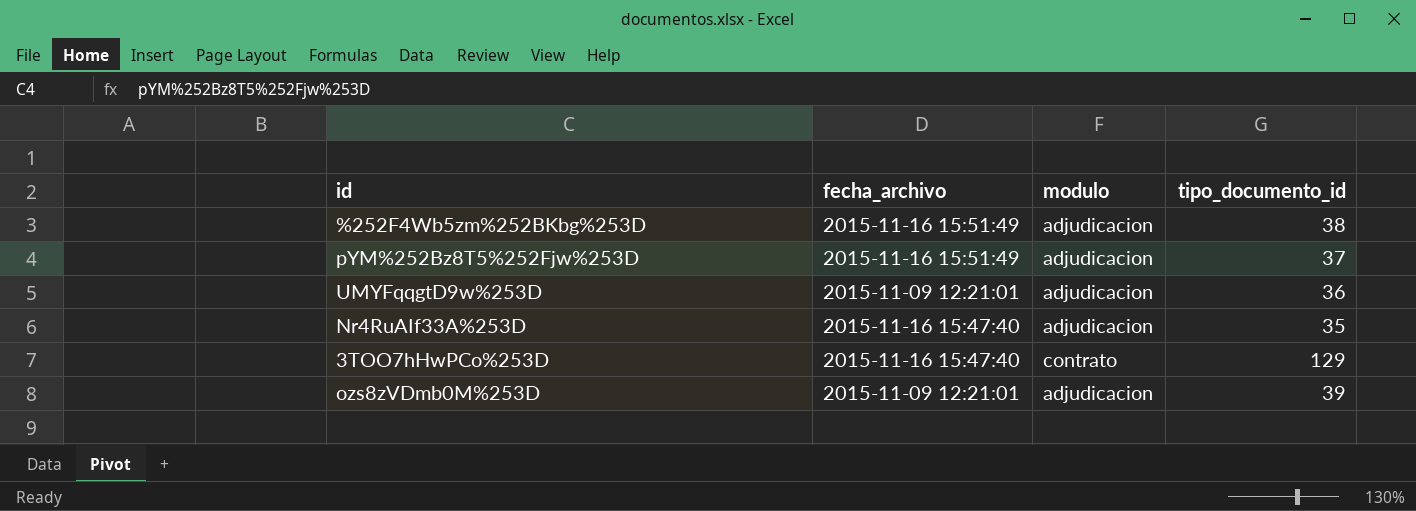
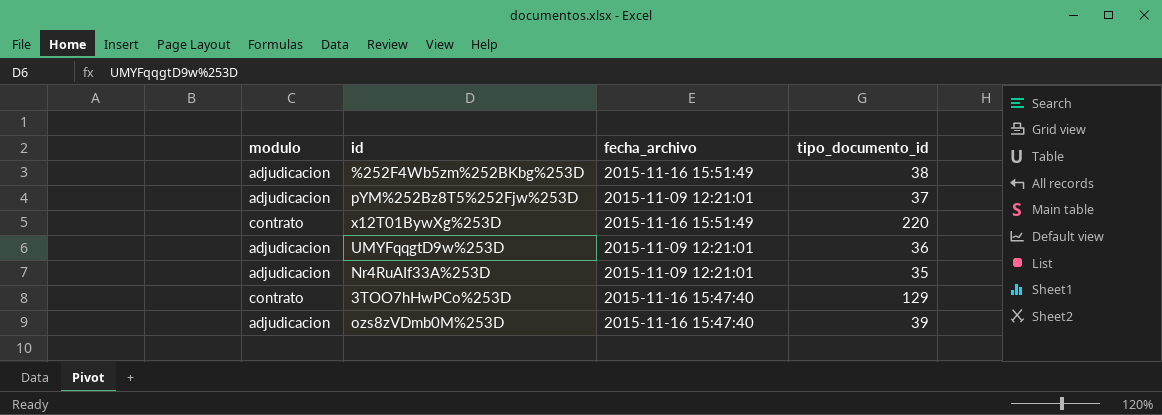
column modulo | position: 3 -> 1
pYM%252Bz8T5%252Fjw%253D | fecha_archivo: 2015-11-16 15:51:49 -> 2015-11-09 12:21:01
row x12T01BywXg%253D: none -> contrato | 2015-11-16 15:51:49 | 220
Nr4RuAIf33A%253D | fecha_archivo: 2015-11-16 15:47:40 -> 2015-11-09 12:21:01
ozs8zVDmb0M%253D | fecha_archivo: 2015-11-09 12:21:01 -> 2015-11-16 15:47:40

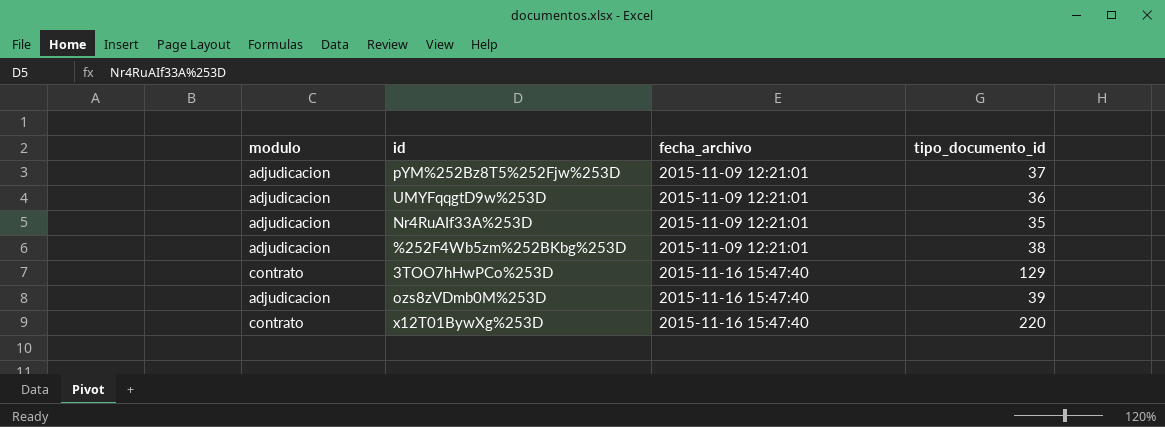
row order: none -> fecha_archivo ascending
%252F4Wb5zm%252BKbg%253D | fecha_archivo: 2015-11-16 15:51:49 -> 2015-11-09 12:21:01
x12T01BywXg%253D | fecha_archivo: 2015-11-16 15:51:49 -> 2015-11-16 15:47:40

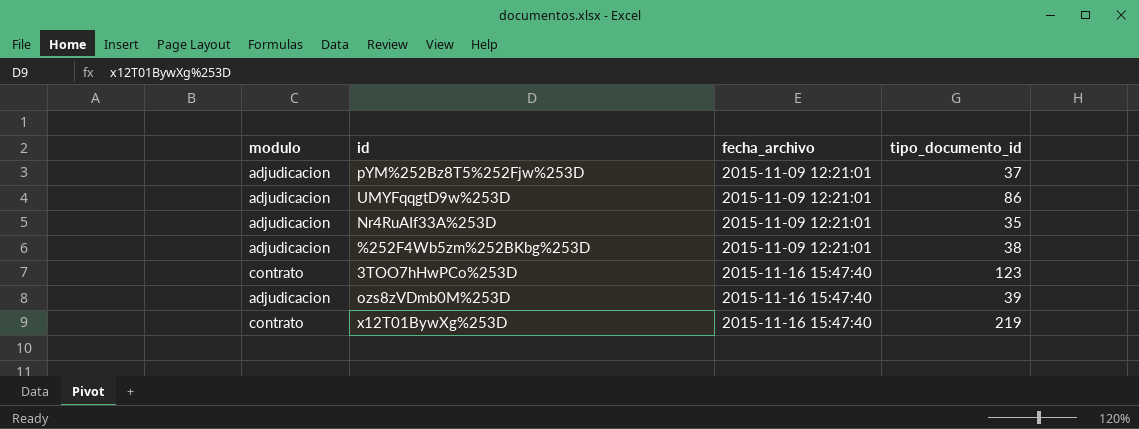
UMYFqqgtD9w%253D | tipo_documento_id: 36 -> 86
3TOO7hHwPCo%253D | tipo_documento_id: 129 -> 123
x12T01BywXg%253D | tipo_documento_id: 220 -> 219

